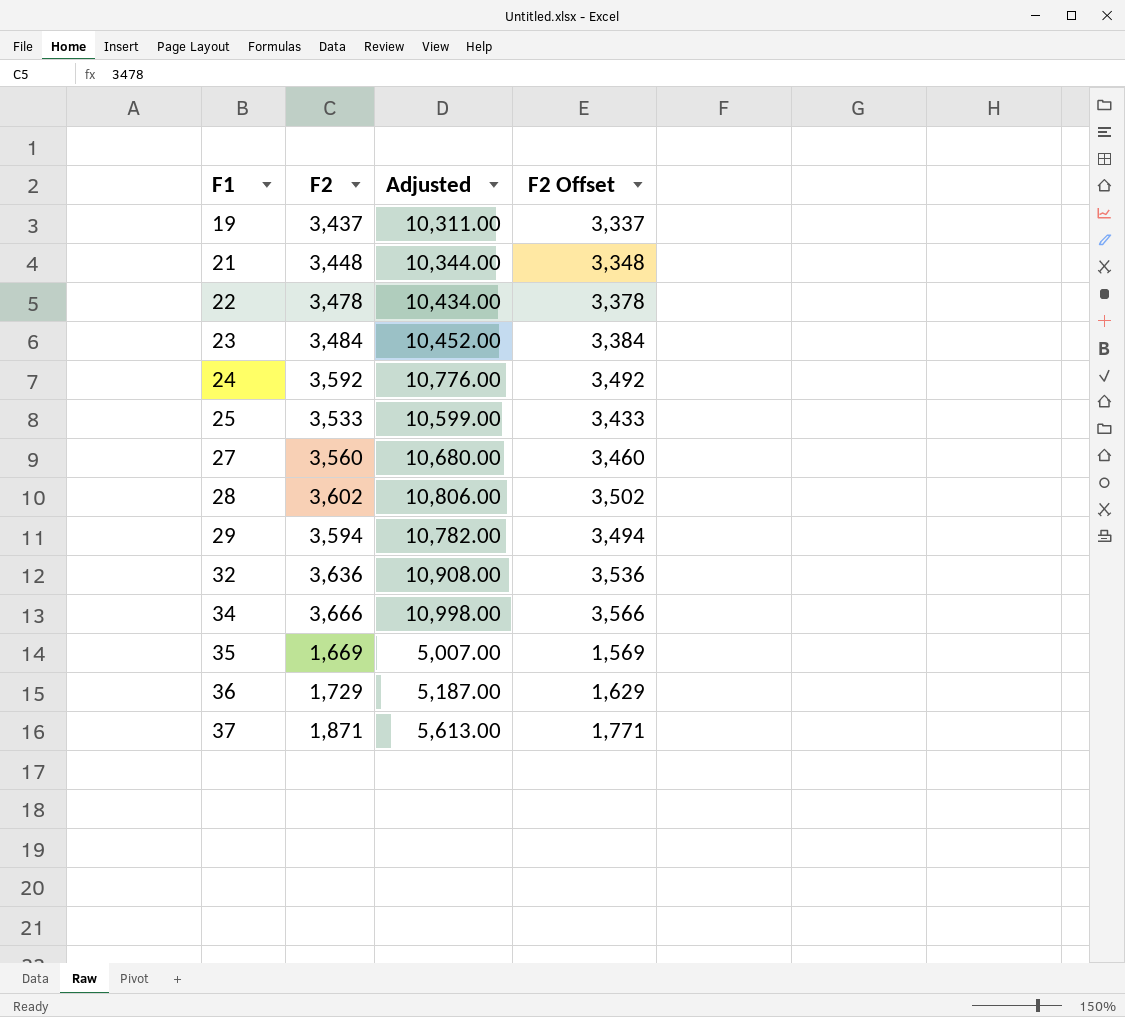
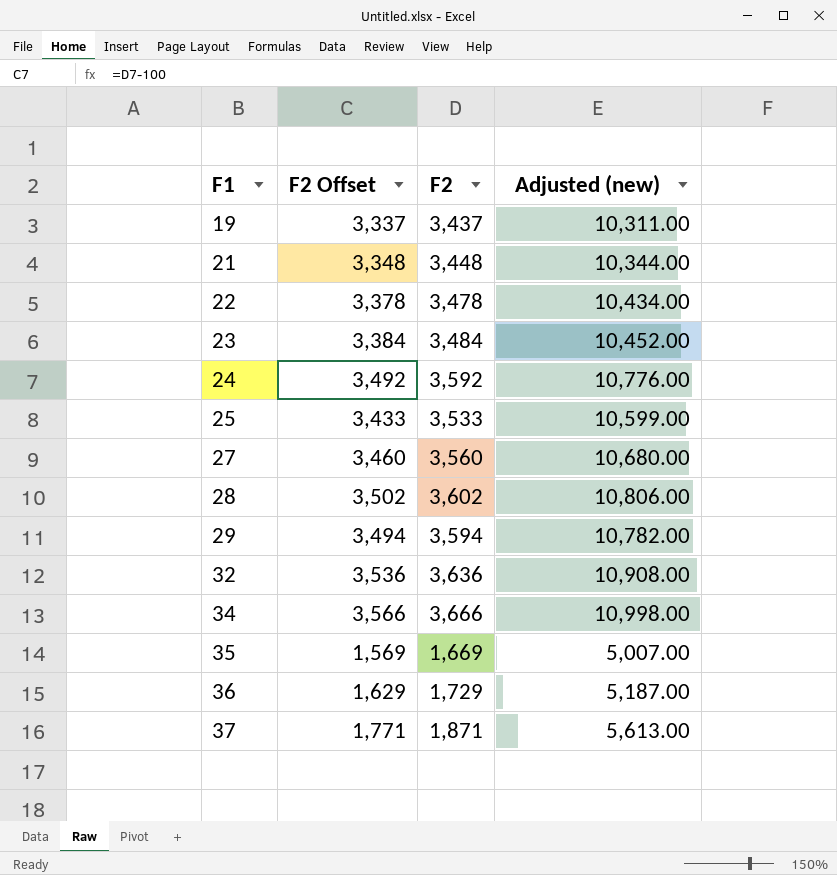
column F2 Offset | position: 4 -> 2
column name: Adjusted -> Adjusted (new)

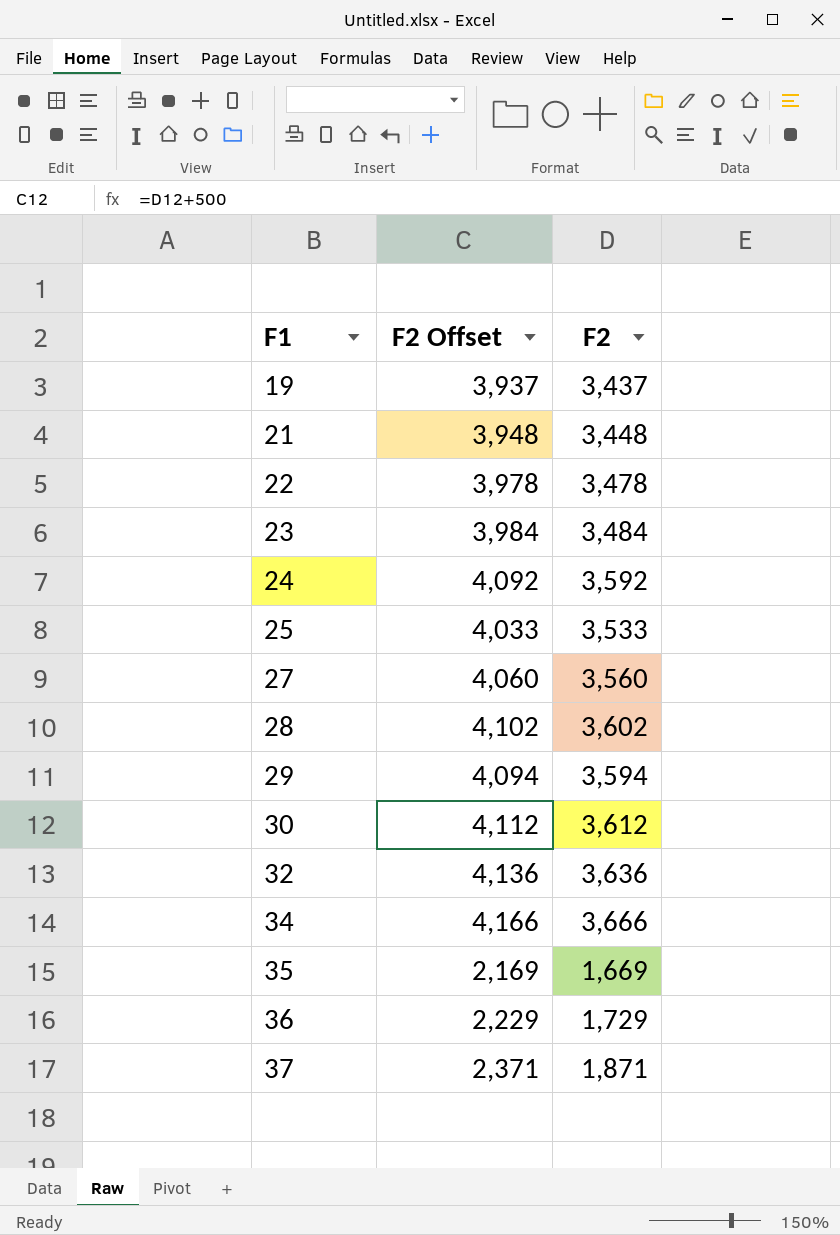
column Adjusted (new) | formula: [F2] * 3 -> none
column F2 Offset | formula: [F2] - 100 -> [F2] + 500
row 30: none -> 4,112 | 3,612

